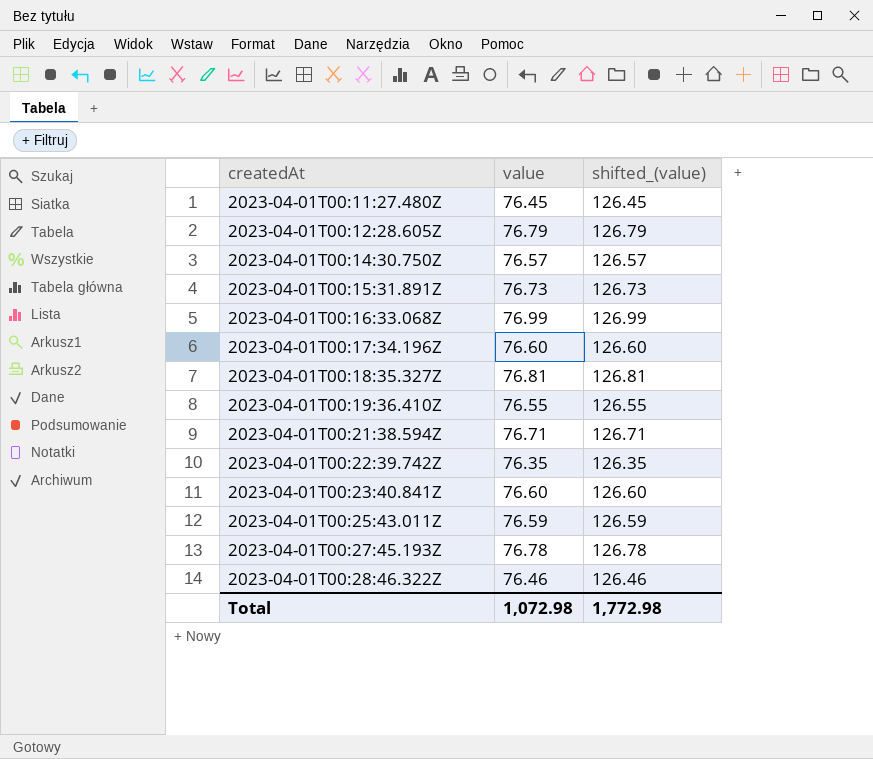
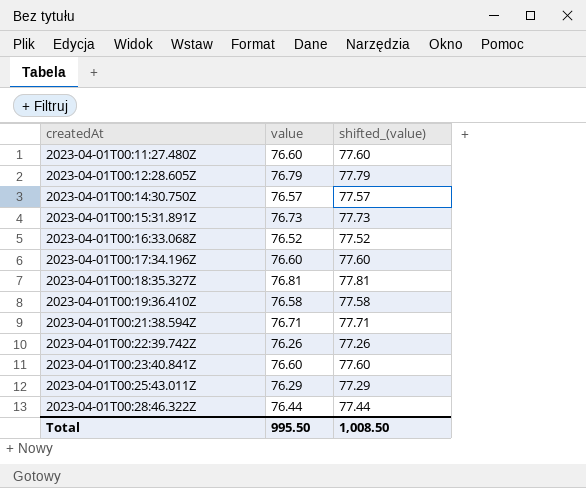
column shifted_(value) | formula: [value] + 50 -> [value] + 1
row 2023-04-01T00:27:45.193Z: 76.78 | 126.78 -> none
2023-04-01T00:11:27.480Z | value: 76.45 -> 76.60
2023-04-01T00:16:33.068Z | value: 76.99 -> 76.52
2023-04-01T00:19:36.410Z | value: 76.55 -> 76.58
2023-04-01T00:22:39.742Z | value: 76.35 -> 76.26
2023-04-01T00:25:43.011Z | value: 76.59 -> 76.29
2023-04-01T00:28:46.322Z | value: 76.46 -> 76.44
Total | value: 1,072.98 -> 995.50
Total | shifted_(value): 1,772.98 -> 1,008.50

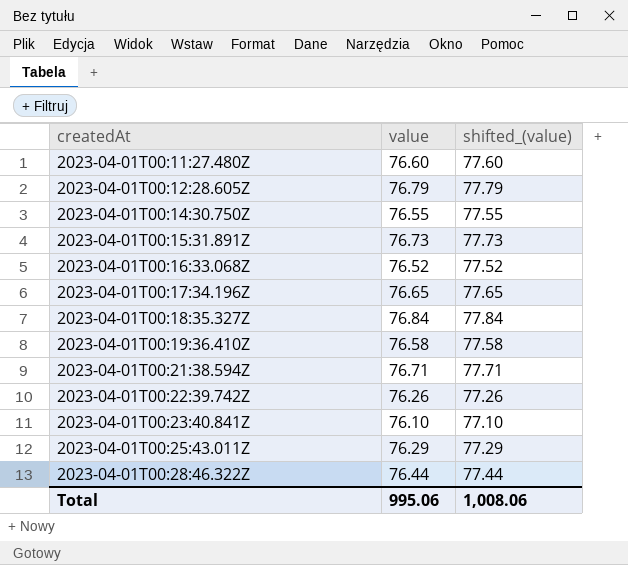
2023-04-01T00:14:30.750Z | value: 76.57 -> 76.55
2023-04-01T00:14:30.750Z | shifted_(value): 77.57 -> 77.55
2023-04-01T00:17:34.196Z | value: 76.60 -> 76.65
2023-04-01T00:17:34.196Z | shifted_(value): 77.60 -> 77.65
2023-04-01T00:18:35.327Z | value: 76.81 -> 76.84
2023-04-01T00:18:35.327Z | shifted_(value): 77.81 -> 77.84
2023-04-01T00:23:40.841Z | value: 76.60 -> 76.10
2023-04-01T00:23:40.841Z | shifted_(value): 77.60 -> 77.10
Total | value: 995.50 -> 995.06
Total | shifted_(value): 1,008.50 -> 1,008.06

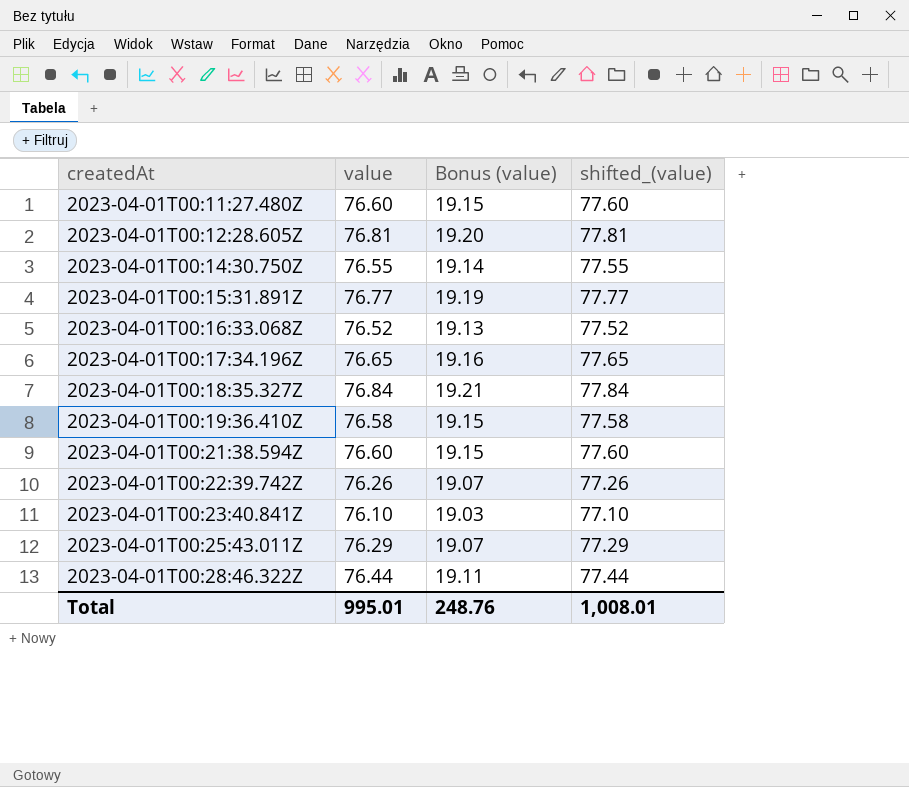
column Bonus (value) | formula: none -> [value] * 0.25
2023-04-01T00:12:28.605Z | value: 76.79 -> 76.81
2023-04-01T00:12:28.605Z | shifted_(value): 77.79 -> 77.81
2023-04-01T00:15:31.891Z | value: 76.73 -> 76.77
2023-04-01T00:15:31.891Z | shifted_(value): 77.73 -> 77.77
2023-04-01T00:21:38.594Z | value: 76.71 -> 76.60
2023-04-01T00:21:38.594Z | shifted_(value): 77.71 -> 77.60
Total | value: 995.06 -> 995.01
Total | shifted_(value): 1,008.06 -> 1,008.01

